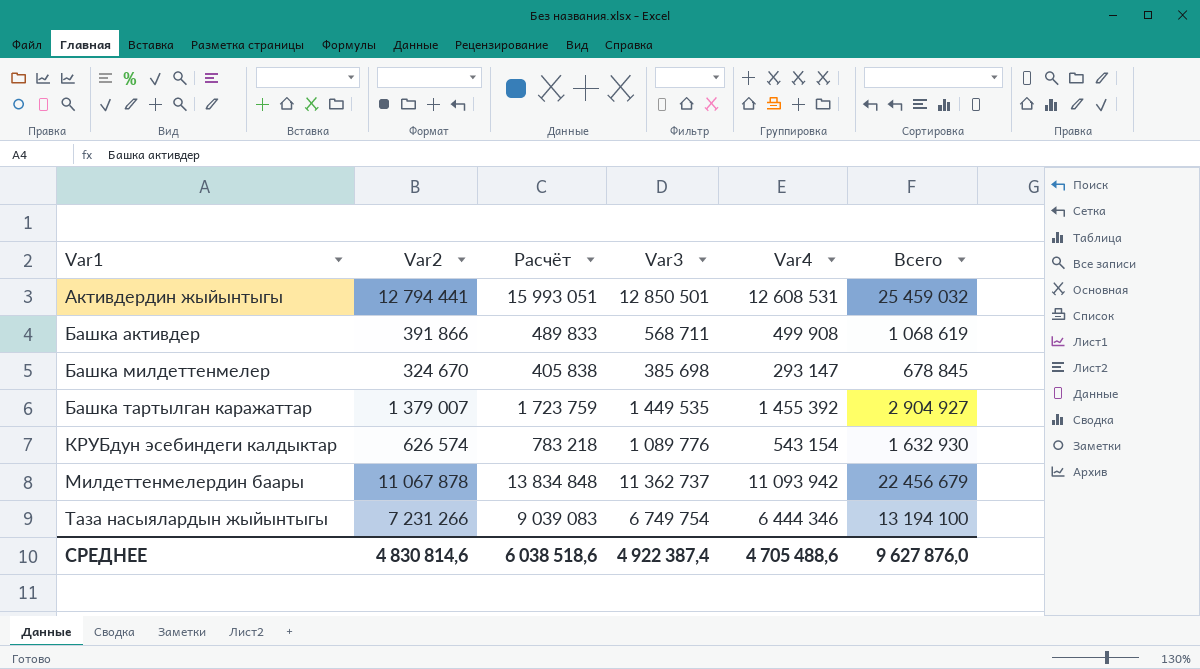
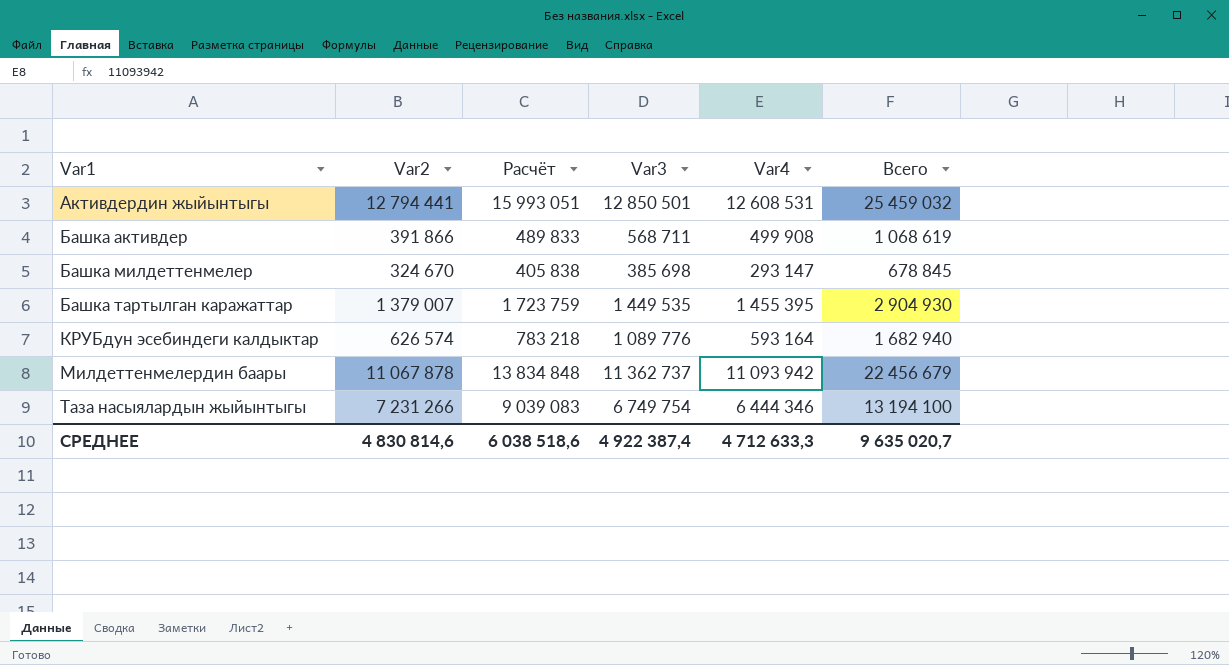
Башка тартылган каражаттар | Var4: 1 455 392 -> 1 455 395
Башка тартылган каражаттар | Всего: 2 904 927 -> 2 904 930
КРУБдун эсебиндеги калдыктар | Var4: 543 154 -> 593 164
КРУБдун эсебиндеги калдыктар | Всего: 1 632 930 -> 1 682 940
СРЕДНЕЕ | Var4: 4 705 488,6 -> 4 712 633,3
СРЕДНЕЕ | Всего: 9 627 876,0 -> 9 635 020,7

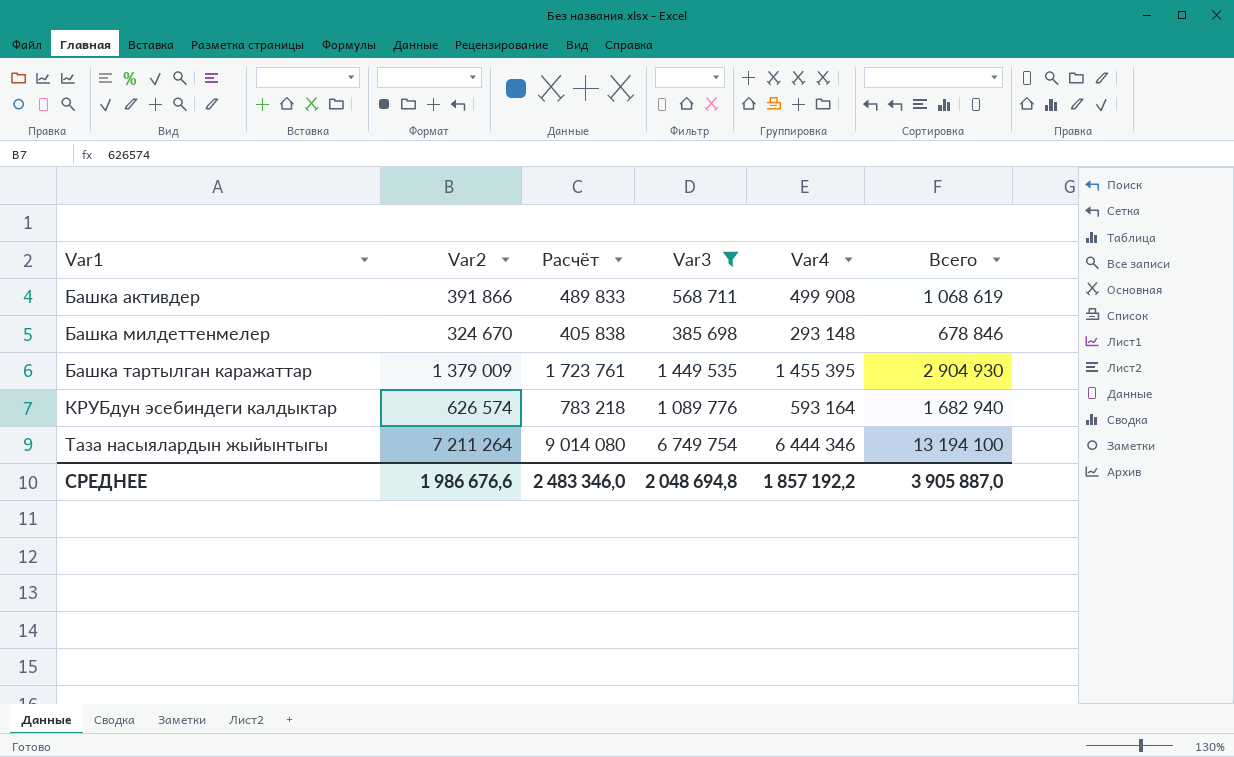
filter: none -> Var3 <= 6 749 754
Башка милдеттенмелер | Var4: 293 147 -> 293 148
Башка милдеттенмелер | Всего: 678 845 -> 678 846
Башка тартылган каражаттар | Var2: 1 379 007 -> 1 379 009
Башка тартылган каражаттар | Расчёт: 1 723 759 -> 1 723 761
Таза насыялардын жыйынтыгы | Var2: 7 231 266 -> 7 211 264
Таза насыялардын жыйынтыгы | Расчёт: 9 039 083 -> 9 014 080
СРЕДНЕЕ | Var2: 4 830 814,6 -> 1 986 676,6
СРЕДНЕЕ | Расчёт: 6 038 518,6 -> 2 483 346,0
СРЕДНЕЕ | Var3: 4 922 387,4 -> 2 048 694,8
СРЕДНЕЕ | Var4: 4 712 633,3 -> 1 857 192,2
СРЕДНЕЕ | Всего: 9 635 020,7 -> 3 905 887,0

